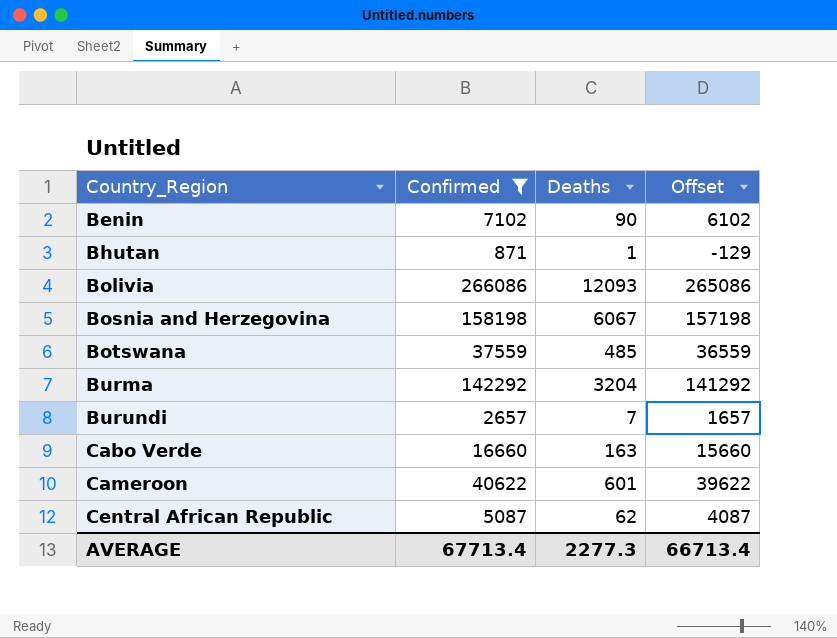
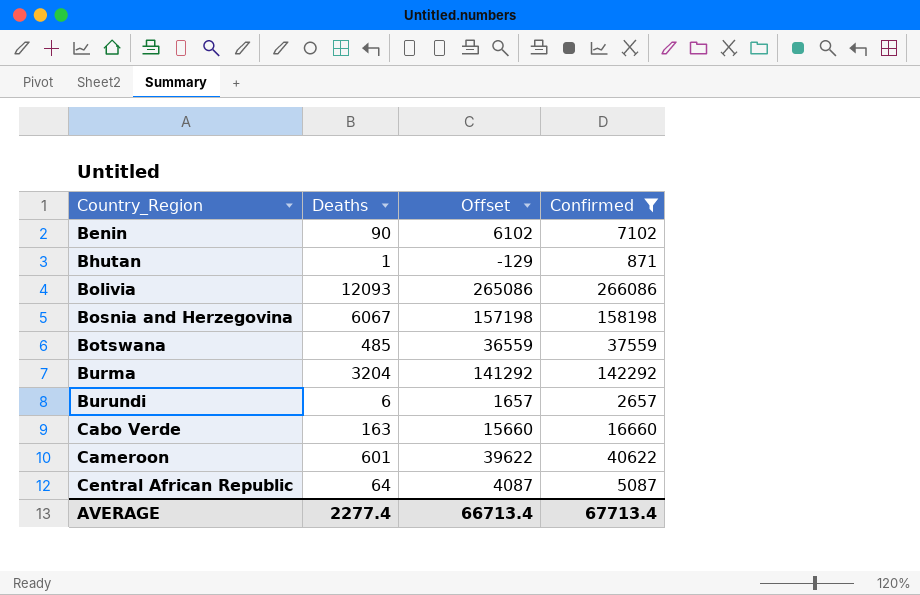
column Confirmed | position: 2 -> 4
Burundi | Deaths: 7 -> 6
Central African Republic | Deaths: 62 -> 64
AVERAGE | Deaths: 2277.3 -> 2277.4

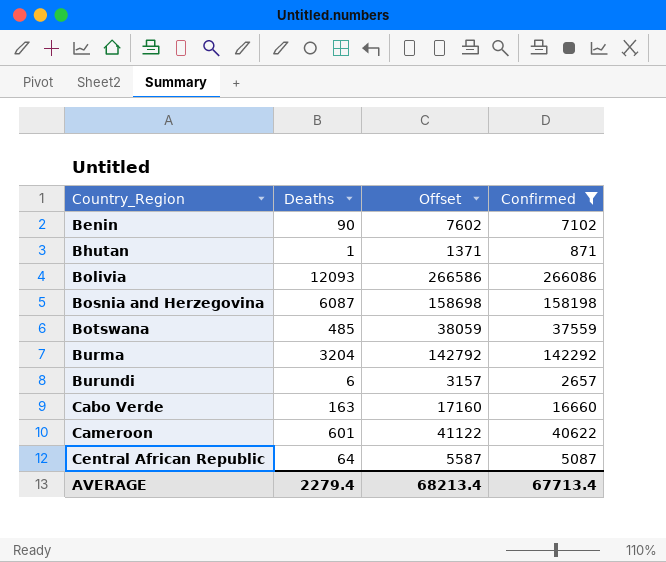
column Offset | formula: [Confirmed] - 1000 -> [Confirmed] + 500
Bosnia and Herzegovina | Deaths: 6067 -> 6087
AVERAGE | Deaths: 2277.4 -> 2279.4
AVERAGE | Offset: 66713.4 -> 68213.4

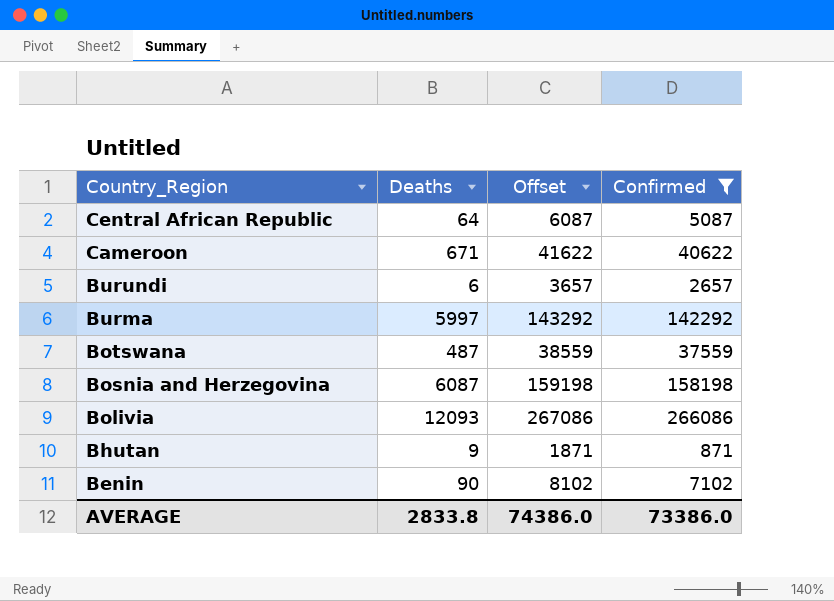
row order: Country_Region ascending -> Country_Region descending
column Offset | formula: [Confirmed] + 500 -> [Confirmed] + 1000
row Cabo Verde: 163 | 17160 | 16660 -> none
Cameroon | Deaths: 601 -> 671
Burma | Deaths: 3204 -> 5997
Botswana | Deaths: 485 -> 487
Bhutan | Deaths: 1 -> 9
AVERAGE | Deaths: 2279.4 -> 2833.8
AVERAGE | Offset: 68213.4 -> 74386.0
AVERAGE | Confirmed: 67713.4 -> 73386.0

